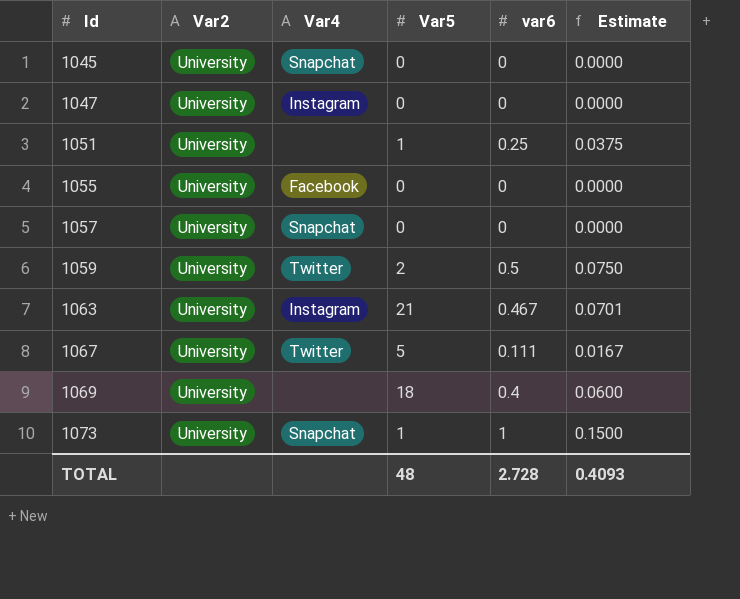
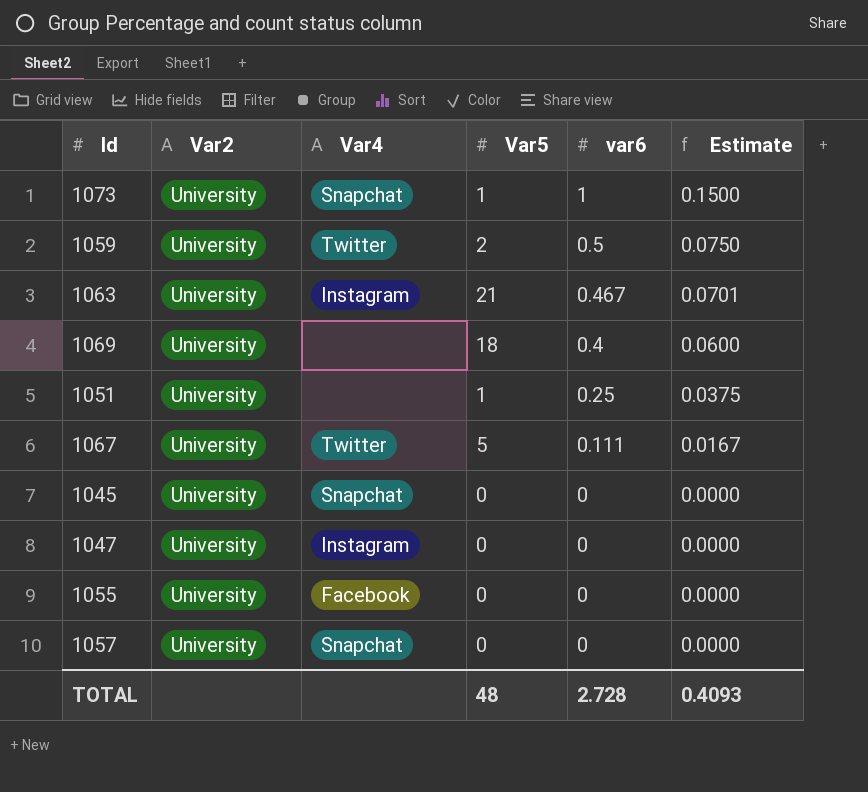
row order: Id ascending -> var6 descending

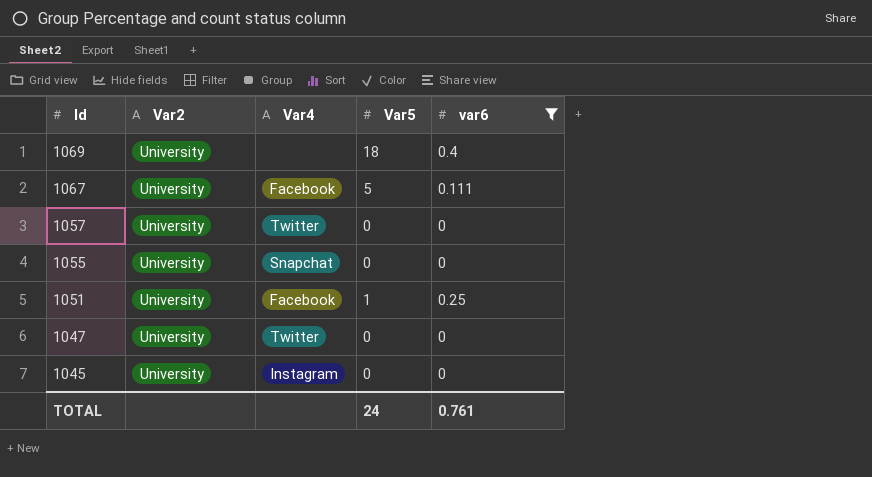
filter: none -> var6 <= 0.4
row order: var6 descending -> Id descending
column Estimate | formula: [var6] * 0.15 -> none
1067 | Var4: Twitter -> Facebook
1057 | Var4: Snapchat -> Twitter
1055 | Var4: Facebook -> Snapchat
1051 | Var4: none -> Facebook
1047 | Var4: Instagram -> Twitter
1045 | Var4: Snapchat -> Instagram
TOTAL | Var5: 48 -> 24
TOTAL | var6: 2.728 -> 0.761

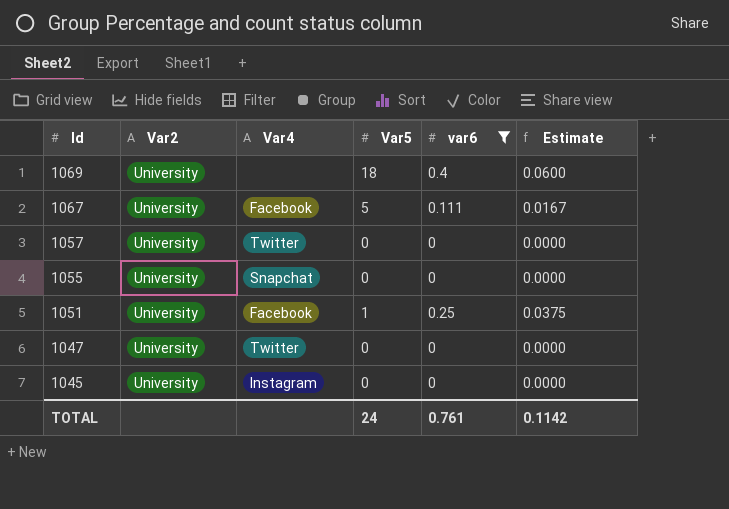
column Estimate | formula: none -> [var6] * 0.15

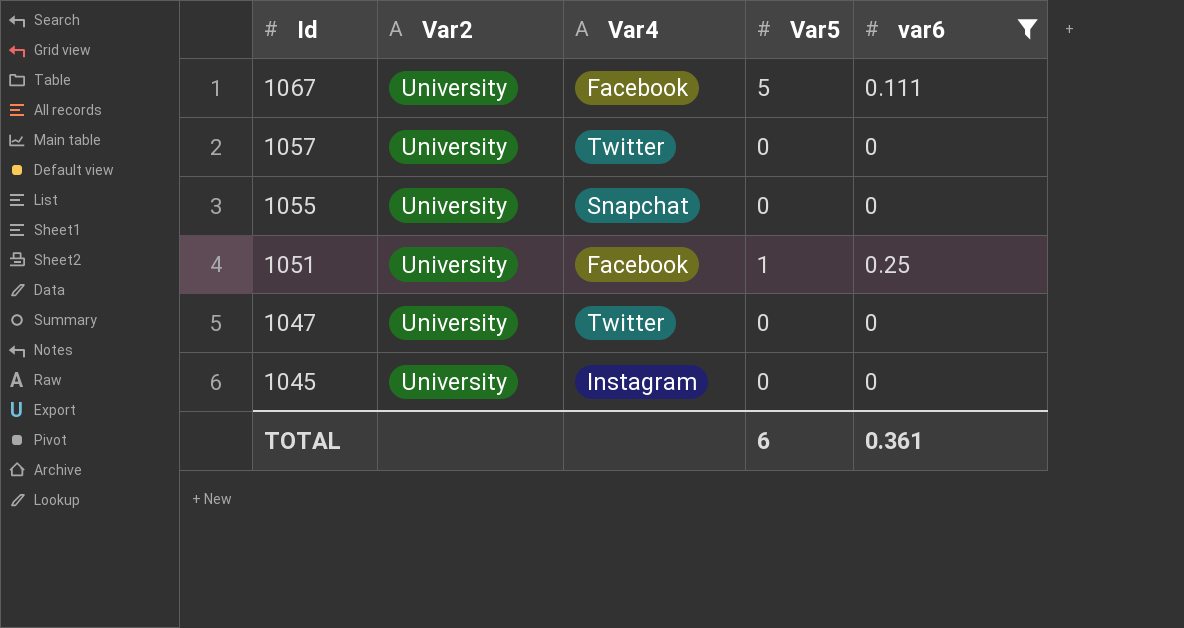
column Estimate | formula: [var6] * 0.15 -> none
row 1069: University | none | 18 | 0.4 | 0.0600 -> none
TOTAL | Var5: 24 -> 6
TOTAL | var6: 0.761 -> 0.361

